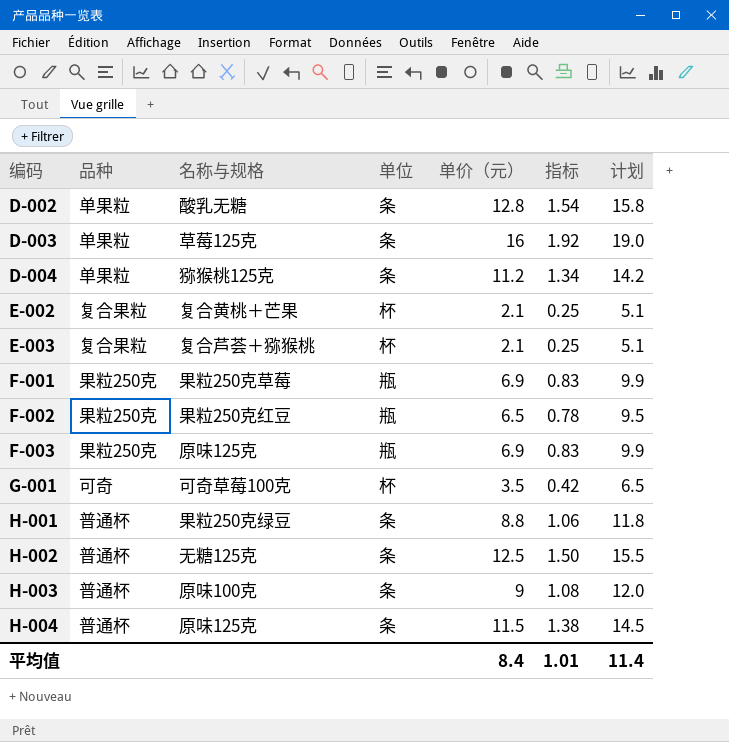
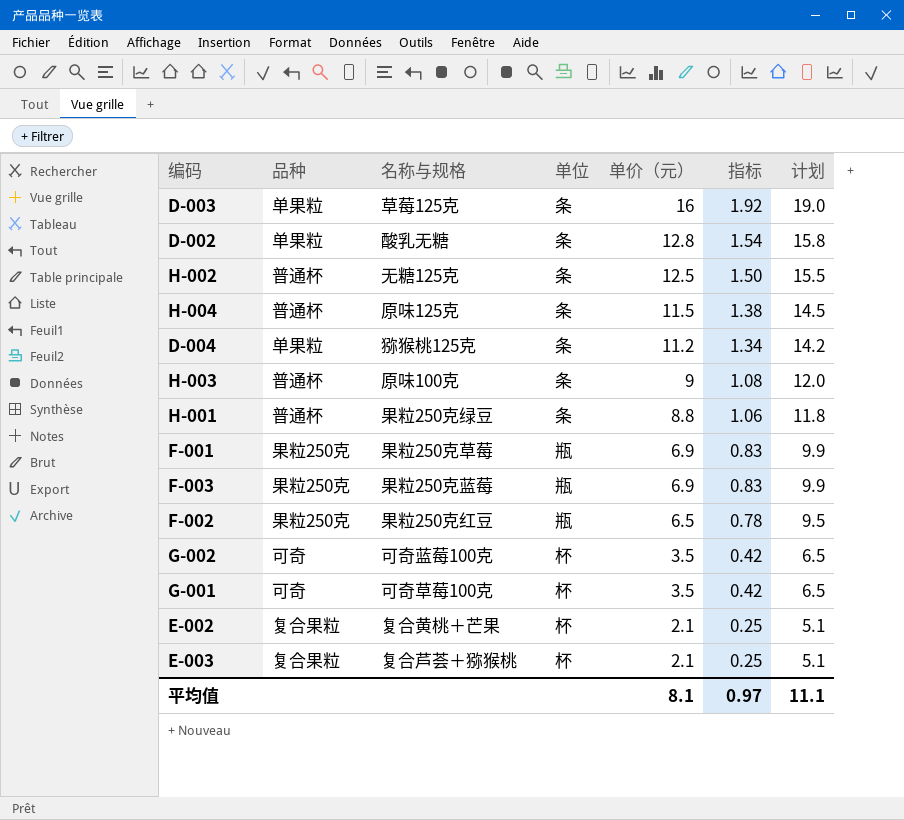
row order: 编码 ascending -> 单价（元） descending
F-003 | 名称与规格: 原味125克 -> 果粒250克蓝莓
row G-002: none -> 可奇 | 可奇蓝莓100克 | 杯 | 3.5 | 0.42 | 6.5
平均值 | 单价（元）: 8.4 -> 8.1
平均值 | 指标: 1.01 -> 0.97
平均值 | 计划: 11.4 -> 11.1

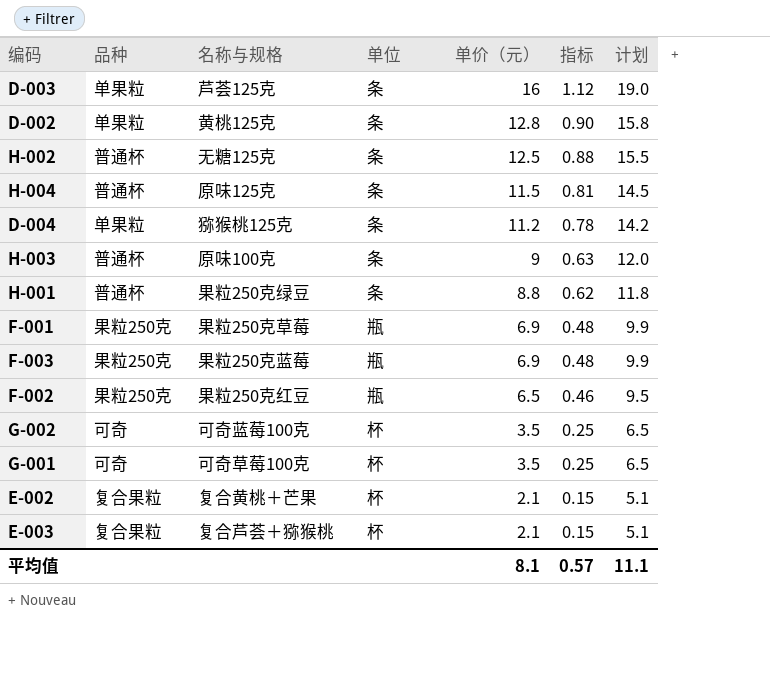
column 指标 | formula: [单价（元）] * 0.12 -> [单价（元）] * 0.07
D-003 | 名称与规格: 草莓125克 -> 芦荟125克
D-002 | 名称与规格: 酸乳无糖 -> 黄桃125克
平均值 | 指标: 0.97 -> 0.57

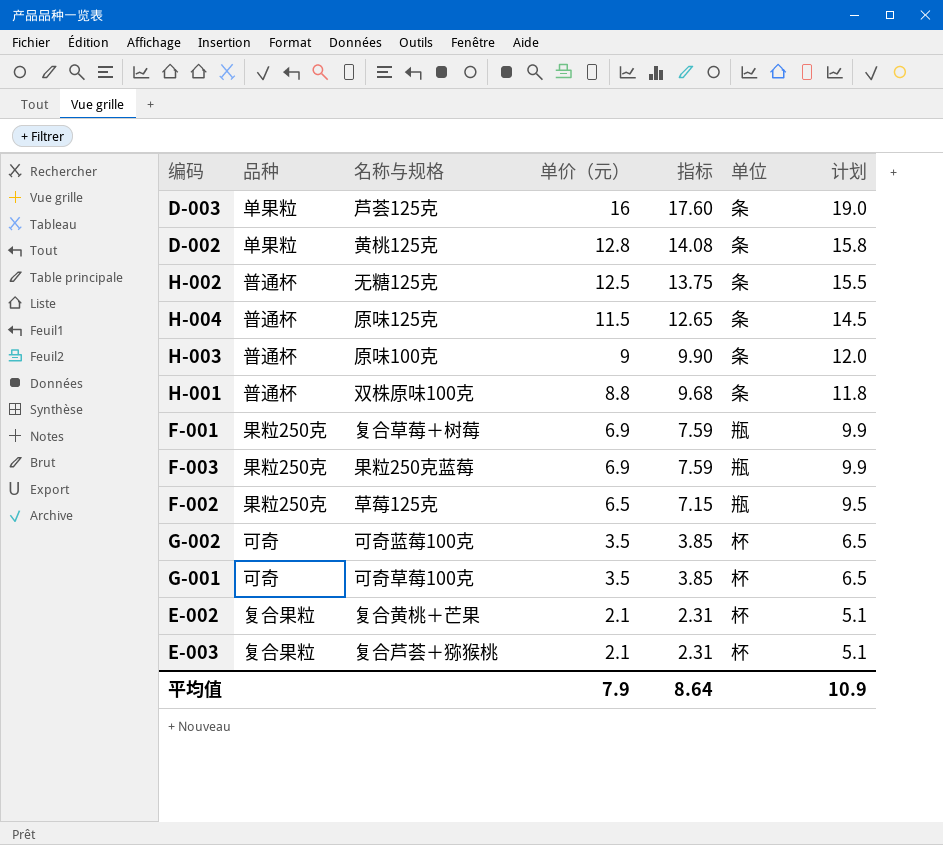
column 指标 | formula: [单价（元）] * 0.07 -> [单价（元）] * 1.1
column 单位 | position: 4 -> 6
row D-004: 单果粒 | 猕猴桃125克 | 条 | 11.2 | 0.78 | 14.2 -> none
H-001 | 名称与规格: 果粒250克绿豆 -> 双株原味100克
F-001 | 名称与规格: 果粒250克草莓 -> 复合草莓＋树莓
F-002 | 名称与规格: 果粒250克红豆 -> 草莓125克
平均值 | 单价（元）: 8.1 -> 7.9
平均值 | 指标: 0.57 -> 8.64
平均值 | 计划: 11.1 -> 10.9

